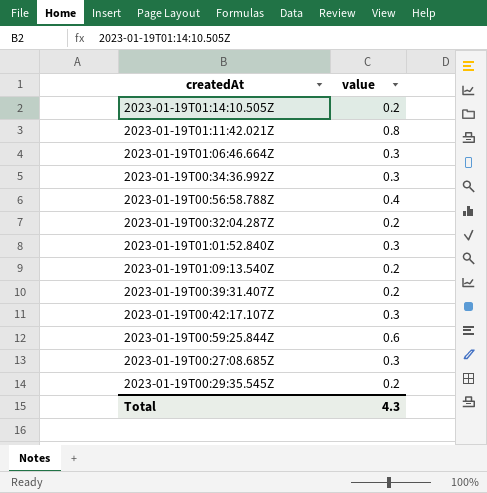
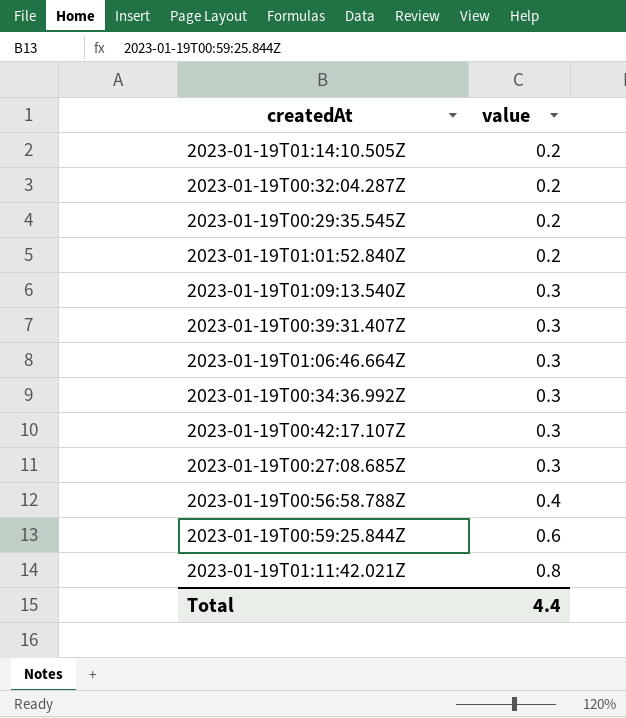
row order: none -> value ascending
2023-01-19T01:01:52.840Z | value: 0.3 -> 0.2
2023-01-19T01:09:13.540Z | value: 0.2 -> 0.3
2023-01-19T00:39:31.407Z | value: 0.2 -> 0.3
Total | value: 4.3 -> 4.4

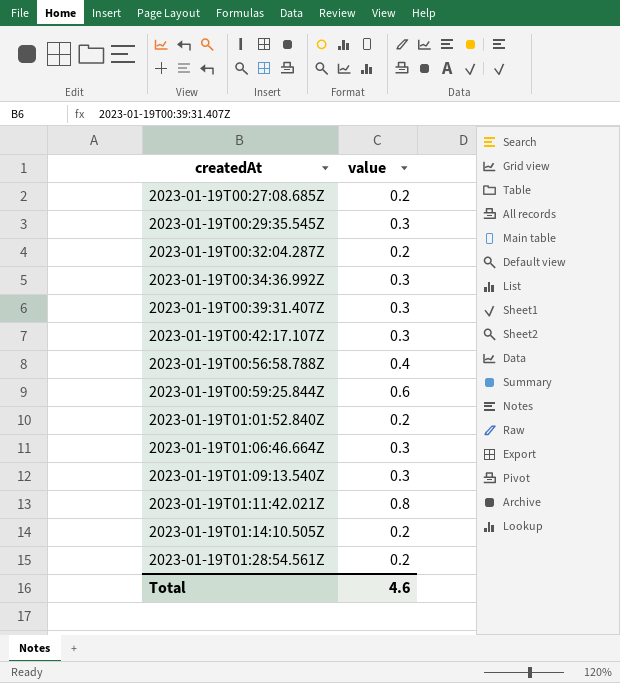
row order: value ascending -> createdAt ascending
2023-01-19T00:27:08.685Z | value: 0.3 -> 0.2
2023-01-19T00:29:35.545Z | value: 0.2 -> 0.3
row 2023-01-19T01:28:54.561Z: none -> 0.2
Total | value: 4.4 -> 4.6

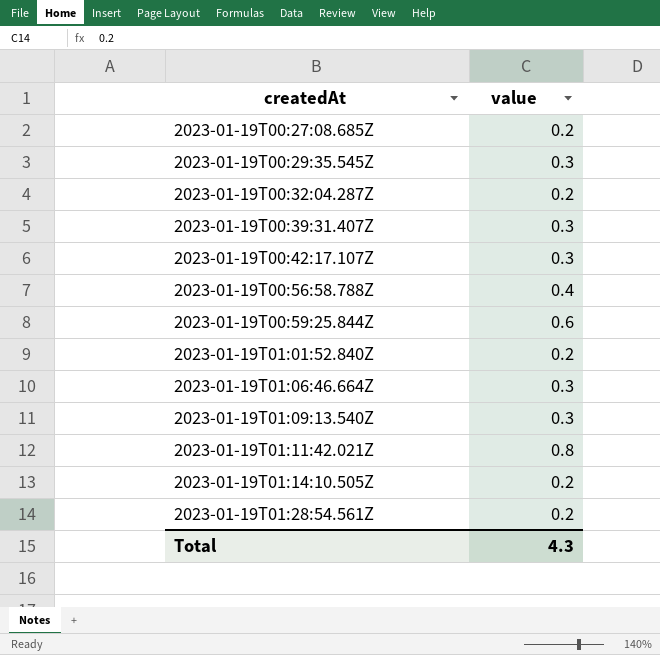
row 2023-01-19T00:34:36.992Z: 0.3 -> none
Total | value: 4.6 -> 4.3

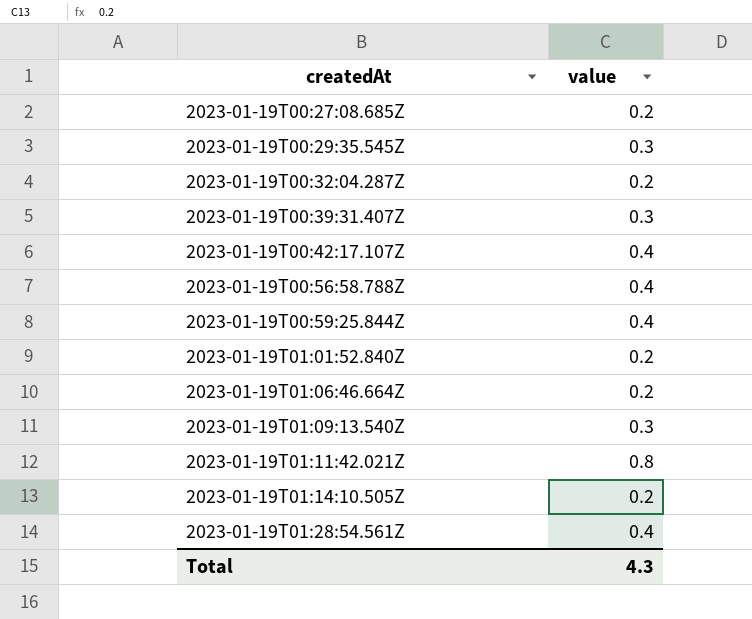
2023-01-19T00:42:17.107Z | value: 0.3 -> 0.4
2023-01-19T00:59:25.844Z | value: 0.6 -> 0.4
2023-01-19T01:06:46.664Z | value: 0.3 -> 0.2
2023-01-19T01:28:54.561Z | value: 0.2 -> 0.4

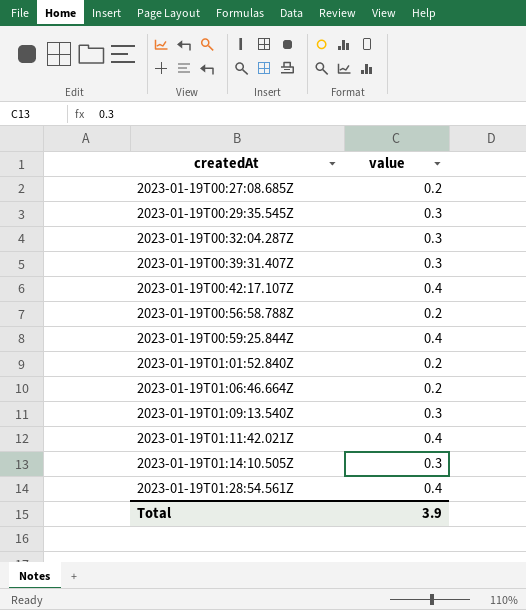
2023-01-19T00:32:04.287Z | value: 0.2 -> 0.3
2023-01-19T00:56:58.788Z | value: 0.4 -> 0.2
2023-01-19T01:11:42.021Z | value: 0.8 -> 0.4
2023-01-19T01:14:10.505Z | value: 0.2 -> 0.3
Total | value: 4.3 -> 3.9

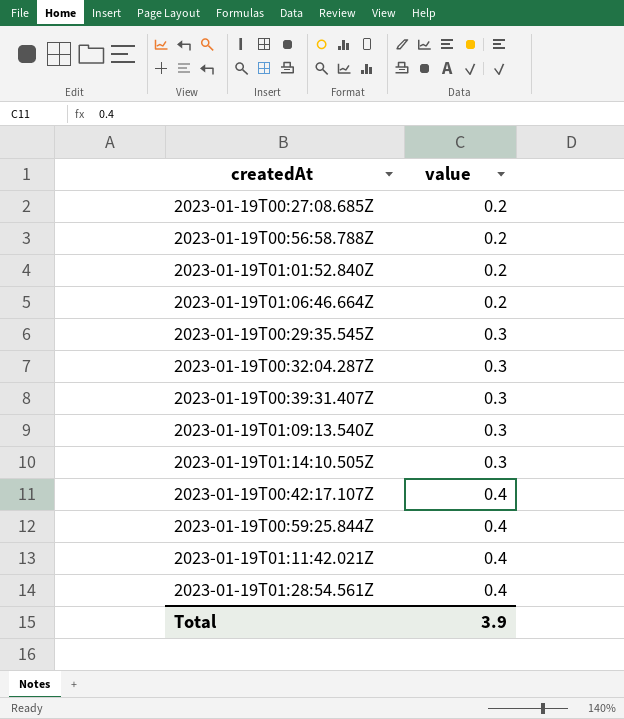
row order: createdAt ascending -> value ascending

